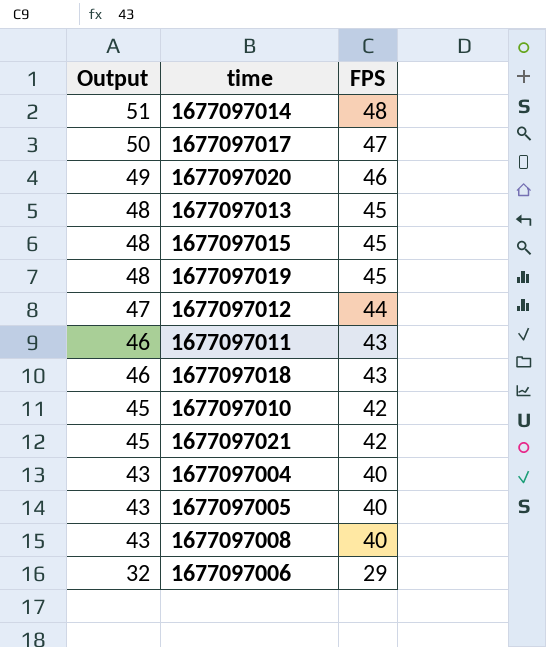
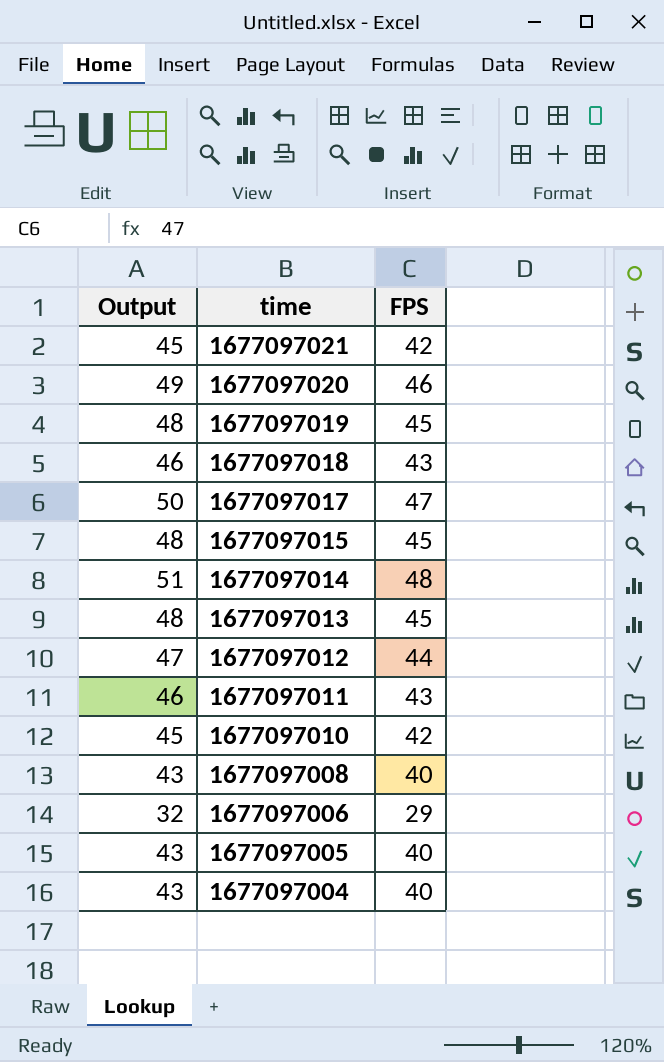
row order: Output descending -> time descending

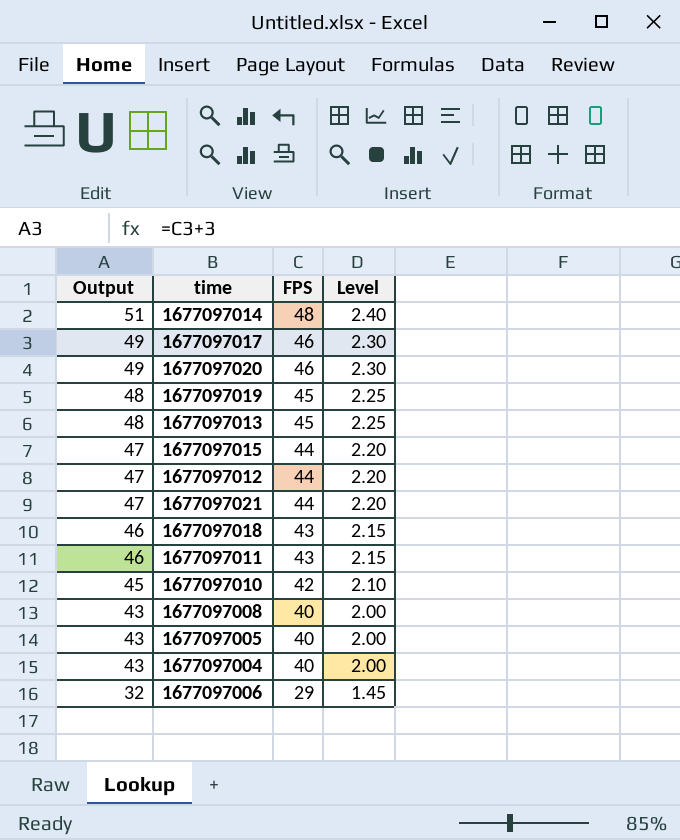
row order: time descending -> Output descending
column Level | formula: none -> [FPS] * 0.05
1677097017 | Output: 50 -> 49
1677097017 | FPS: 47 -> 46
1677097015 | Output: 48 -> 47
1677097015 | FPS: 45 -> 44
1677097021 | Output: 45 -> 47
1677097021 | FPS: 42 -> 44

